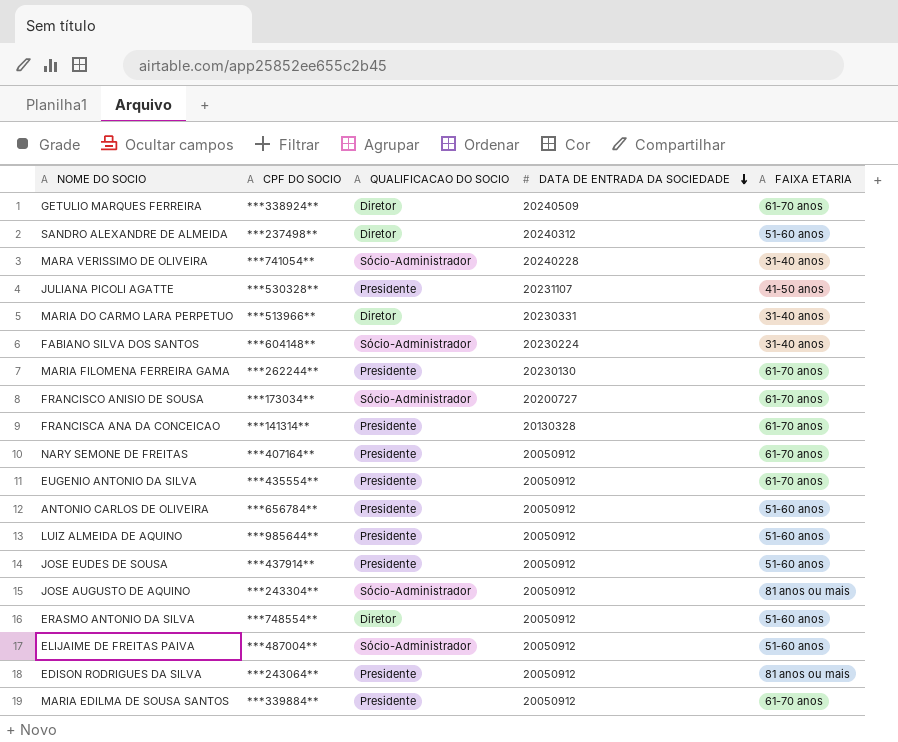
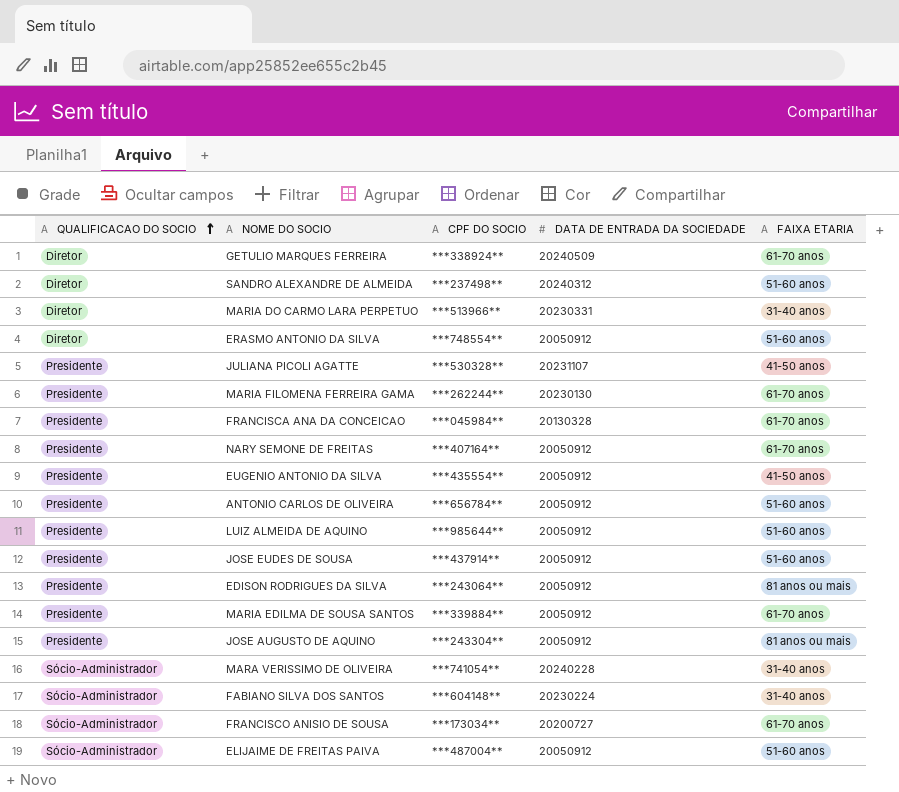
row order: DATA DE ENTRADA DA SOCIEDADE descending -> QUALIFICACAO DO SOCIO ascending
column QUALIFICACAO DO SOCIO | position: 3 -> 1
FRANCISCA ANA DA CONCEICAO | CPF DO SOCIO: ***141314** -> ***045984**
EUGENIO ANTONIO DA SILVA | FAIXA ETARIA: 61-70 anos -> 41-50 anos
JOSE AUGUSTO DE AQUINO | QUALIFICACAO DO SOCIO: Sócio-Administrador -> Presidente

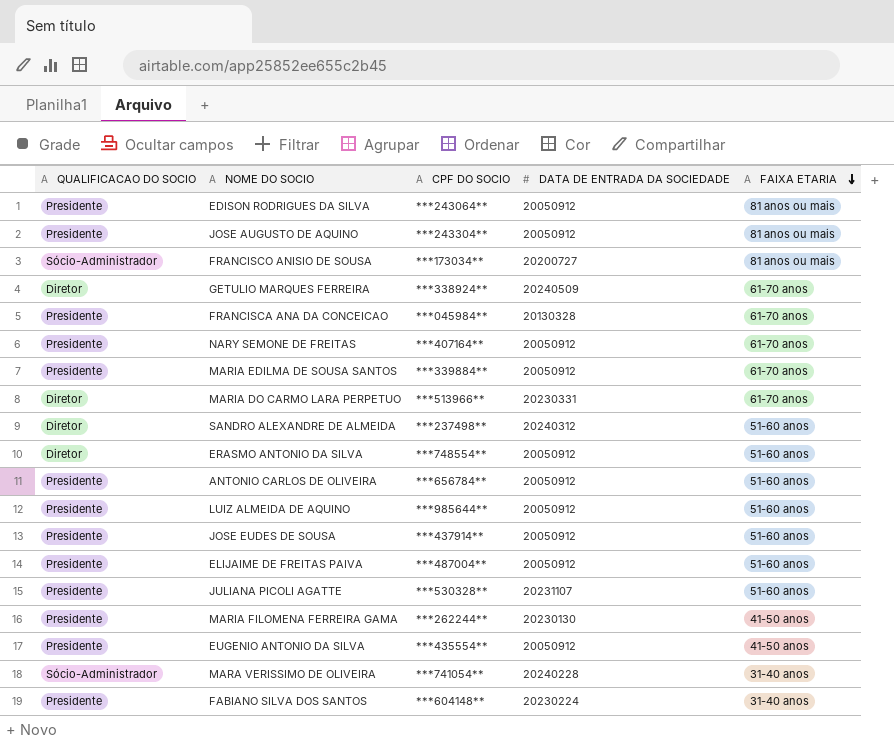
row order: QUALIFICACAO DO SOCIO ascending -> FAIXA ETARIA descending
FRANCISCO ANISIO DE SOUSA | FAIXA ETARIA: 61-70 anos -> 81 anos ou mais
MARIA DO CARMO LARA PERPETUO | FAIXA ETARIA: 31-40 anos -> 61-70 anos
ELIJAIME DE FREITAS PAIVA | QUALIFICACAO DO SOCIO: Sócio-Administrador -> Presidente
JULIANA PICOLI AGATTE | FAIXA ETARIA: 41-50 anos -> 51-60 anos
MARIA FILOMENA FERREIRA GAMA | FAIXA ETARIA: 61-70 anos -> 41-50 anos
FABIANO SILVA DOS SANTOS | QUALIFICACAO DO SOCIO: Sócio-Administrador -> Presidente

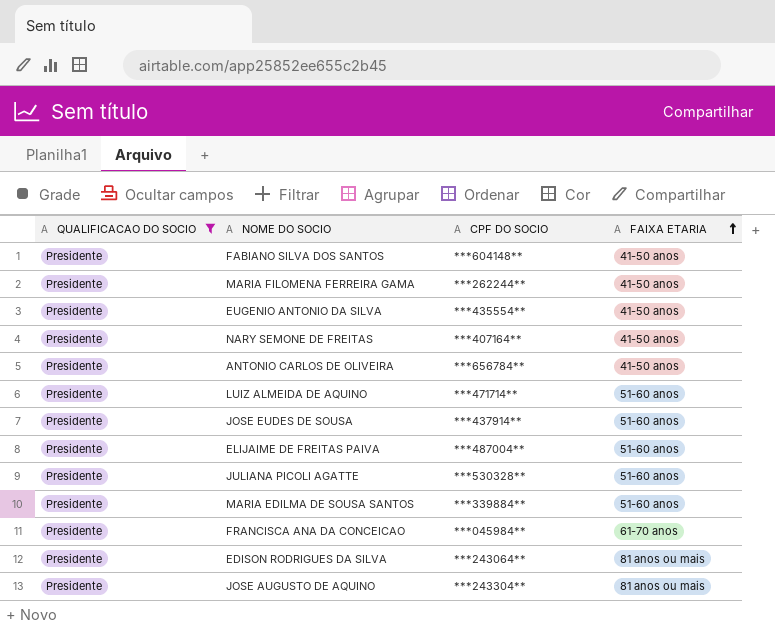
filter: none -> QUALIFICACAO DO SOCIO = Presidente
row order: FAIXA ETARIA descending -> FAIXA ETARIA ascending
column DATA DE ENTRADA DA SOCIEDADE | position: 4 -> none
FABIANO SILVA DOS SANTOS | FAIXA ETARIA: 31-40 anos -> 41-50 anos
NARY SEMONE DE FREITAS | FAIXA ETARIA: 61-70 anos -> 41-50 anos
ANTONIO CARLOS DE OLIVEIRA | FAIXA ETARIA: 51-60 anos -> 41-50 anos
LUIZ ALMEIDA DE AQUINO | CPF DO SOCIO: ***985644** -> ***471714**
MARIA EDILMA DE SOUSA SANTOS | FAIXA ETARIA: 61-70 anos -> 51-60 anos

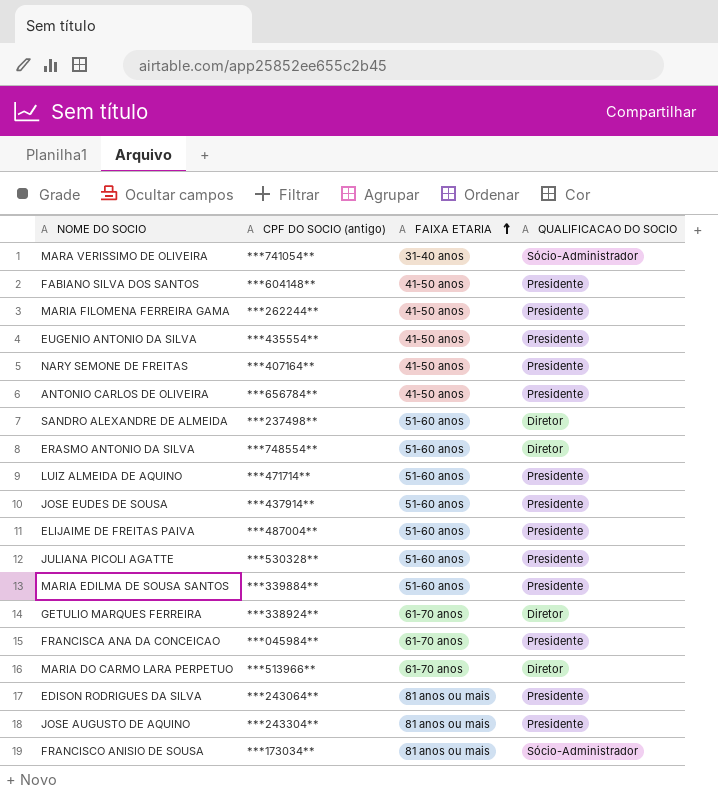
filter: QUALIFICACAO DO SOCIO = Presidente -> none
column name: CPF DO SOCIO -> CPF DO SOCIO (antigo)
column QUALIFICACAO DO SOCIO | position: 1 -> 4

